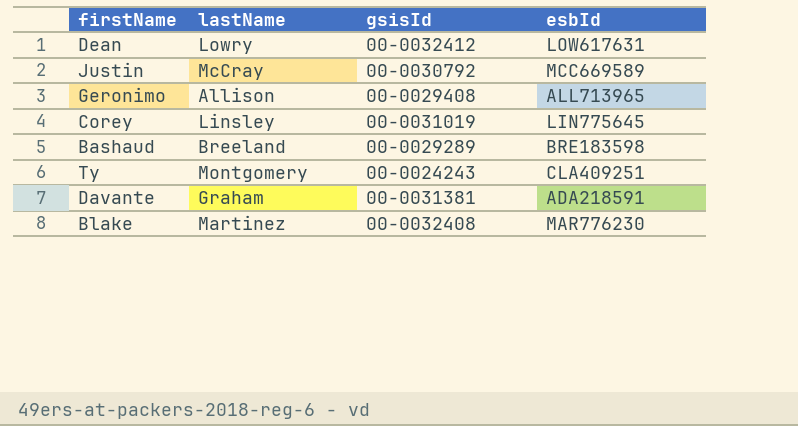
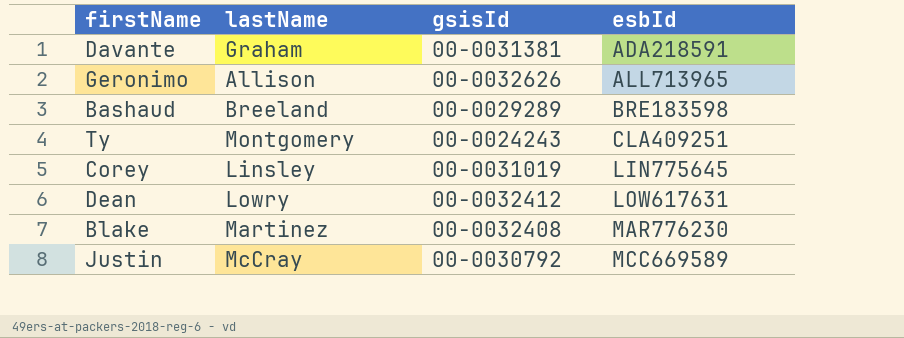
row order: none -> esbId ascending
Geronimo | gsisId: 00-0029408 -> 00-0032626

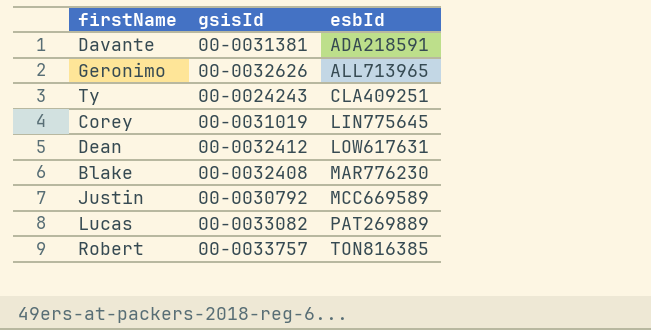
column lastName | position: 2 -> none
row Bashaud: Breeland | 00-0029289 | BRE183598 -> none
row Lucas: none -> 00-0033082 | PAT269889
row Robert: none -> 00-0033757 | TON816385

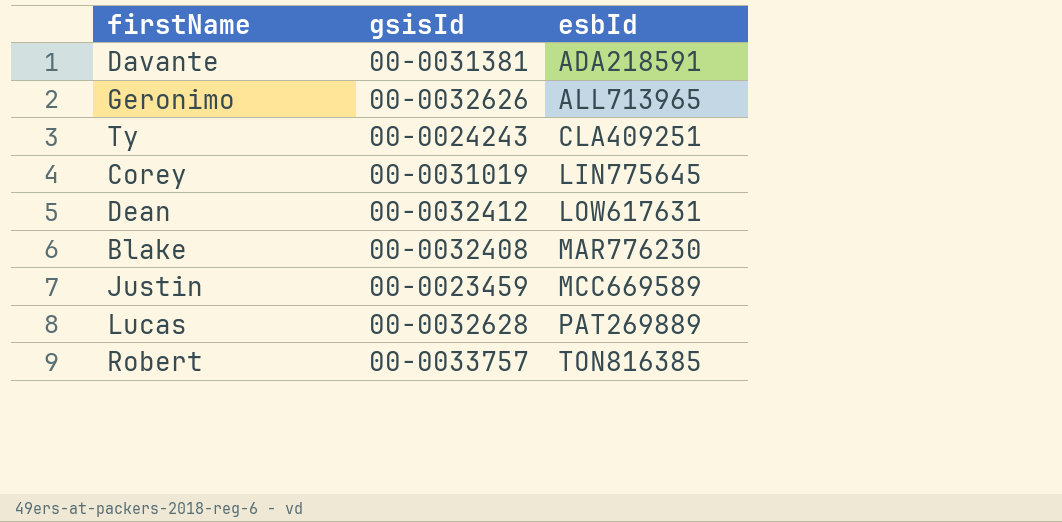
Justin | gsisId: 00-0030792 -> 00-0023459
Lucas | gsisId: 00-0033082 -> 00-0032628

